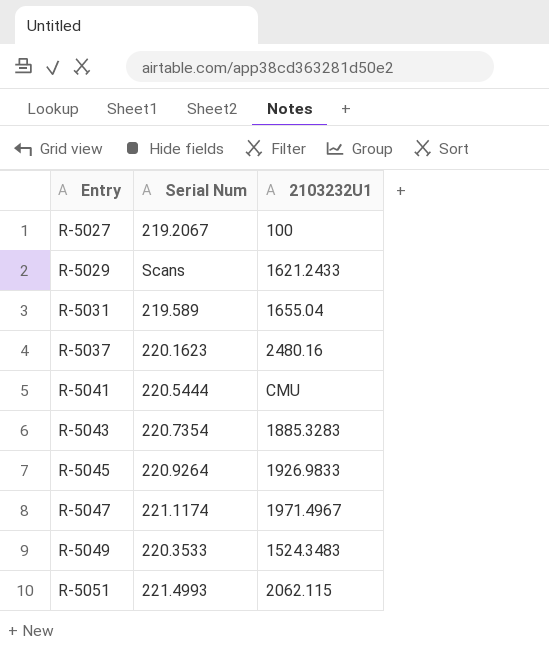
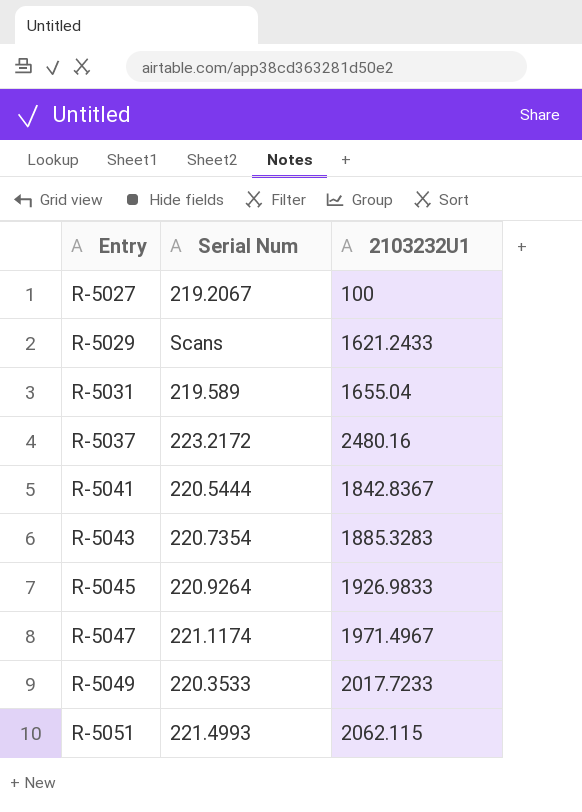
R-5037 | Serial Num: 220.1623 -> 223.2172
R-5041 | 2103232U1: CMU -> 1842.8367
R-5049 | 2103232U1: 1524.3483 -> 2017.7233

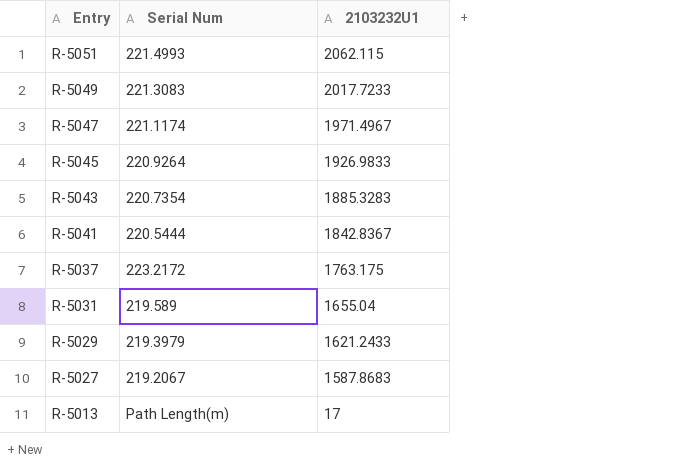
row order: Entry ascending -> Entry descending
R-5049 | Serial Num: 220.3533 -> 221.3083
R-5037 | 2103232U1: 2480.16 -> 1763.175
R-5029 | Serial Num: Scans -> 219.3979
R-5027 | 2103232U1: 100 -> 1587.8683
row R-5013: none -> Path Length(m) | 17

